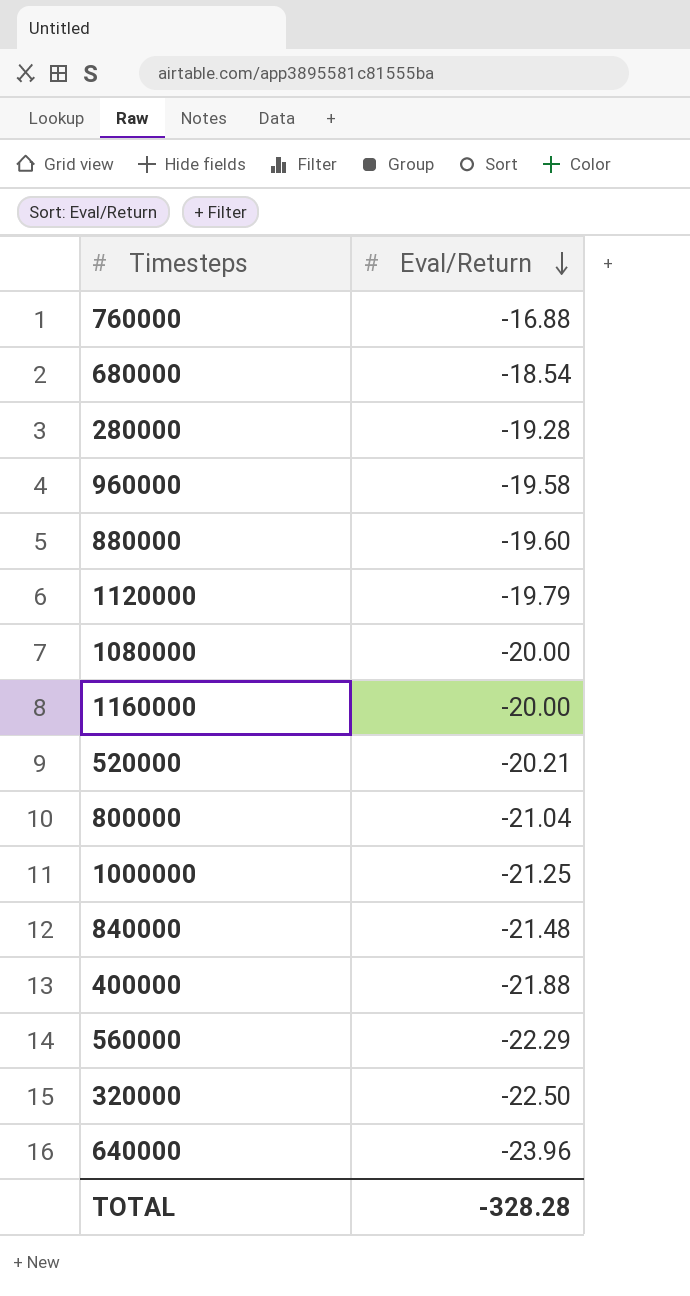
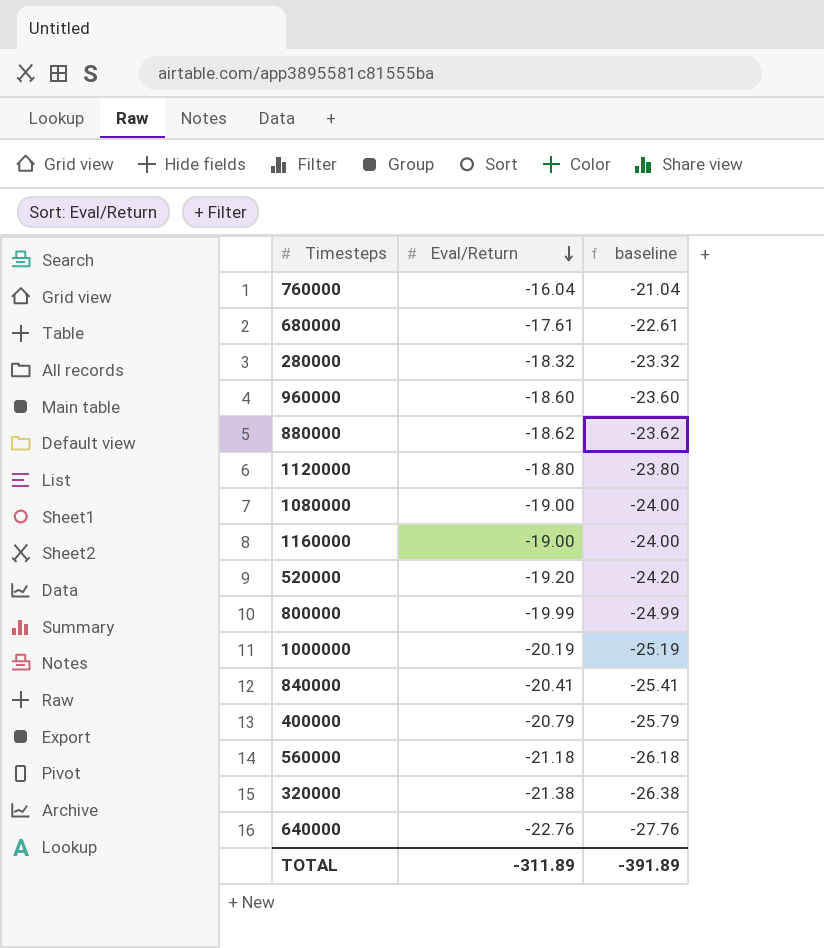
column baseline | formula: none -> [Eval/Return] - 5
760000 | Eval/Return: -16.88 -> -16.04
680000 | Eval/Return: -18.54 -> -17.61
280000 | Eval/Return: -19.28 -> -18.32
960000 | Eval/Return: -19.58 -> -18.60
880000 | Eval/Return: -19.60 -> -18.62
1120000 | Eval/Return: -19.79 -> -18.80
1080000 | Eval/Return: -20.00 -> -19.00
1160000 | Eval/Return: -20.00 -> -19.00
520000 | Eval/Return: -20.21 -> -19.20
800000 | Eval/Return: -21.04 -> -19.99
1000000 | Eval/Return: -21.25 -> -20.19
840000 | Eval/Return: -21.48 -> -20.41
400000 | Eval/Return: -21.88 -> -20.79
560000 | Eval/Return: -22.29 -> -21.18
320000 | Eval/Return: -22.50 -> -21.38
640000 | Eval/Return: -23.96 -> -22.76
TOTAL | Eval/Return: -328.28 -> -311.89

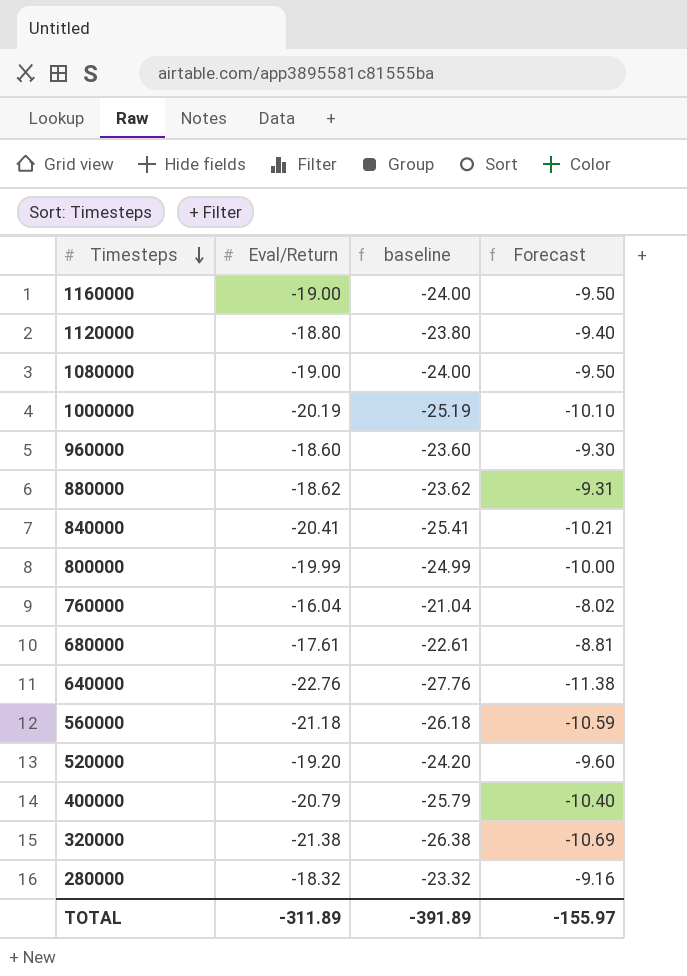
row order: Eval/Return descending -> Timesteps descending
column Forecast | formula: none -> [Eval/Return] * 0.5

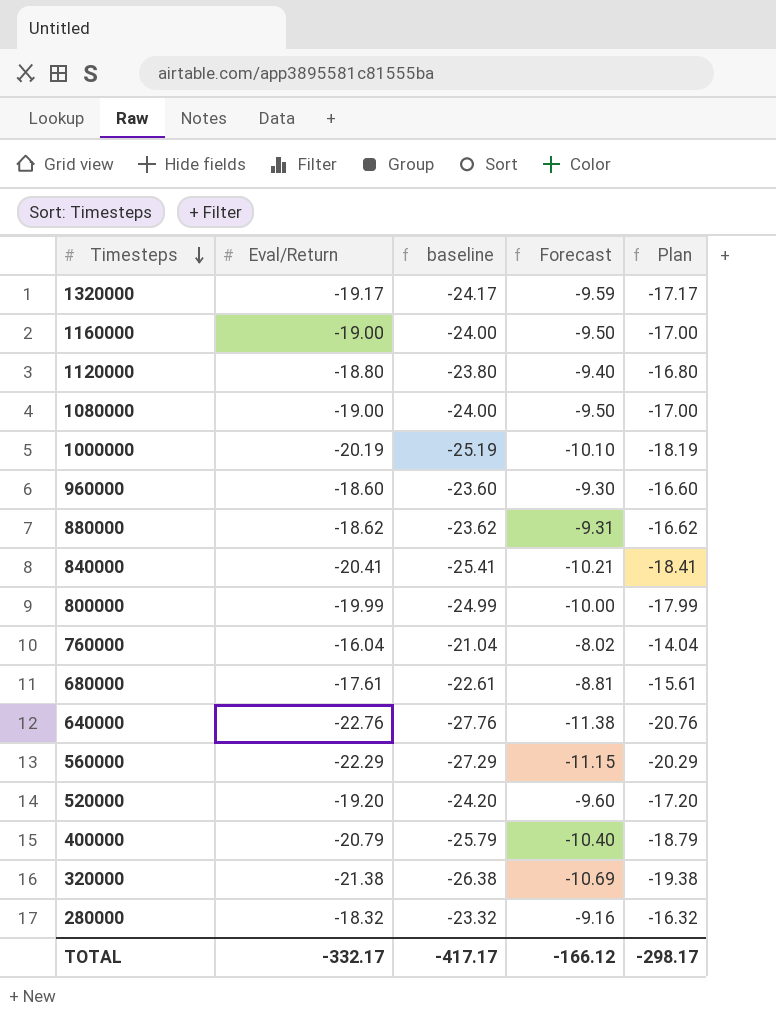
column Plan | formula: none -> [Eval/Return] + 2
row 1320000: none -> -19.17 | -24.17 | -9.59 | -17.17
560000 | Eval/Return: -21.18 -> -22.29
560000 | baseline: -26.18 -> -27.29
560000 | Forecast: -10.59 -> -11.15
TOTAL | Eval/Return: -311.89 -> -332.17
TOTAL | baseline: -391.89 -> -417.17
TOTAL | Forecast: -155.97 -> -166.12

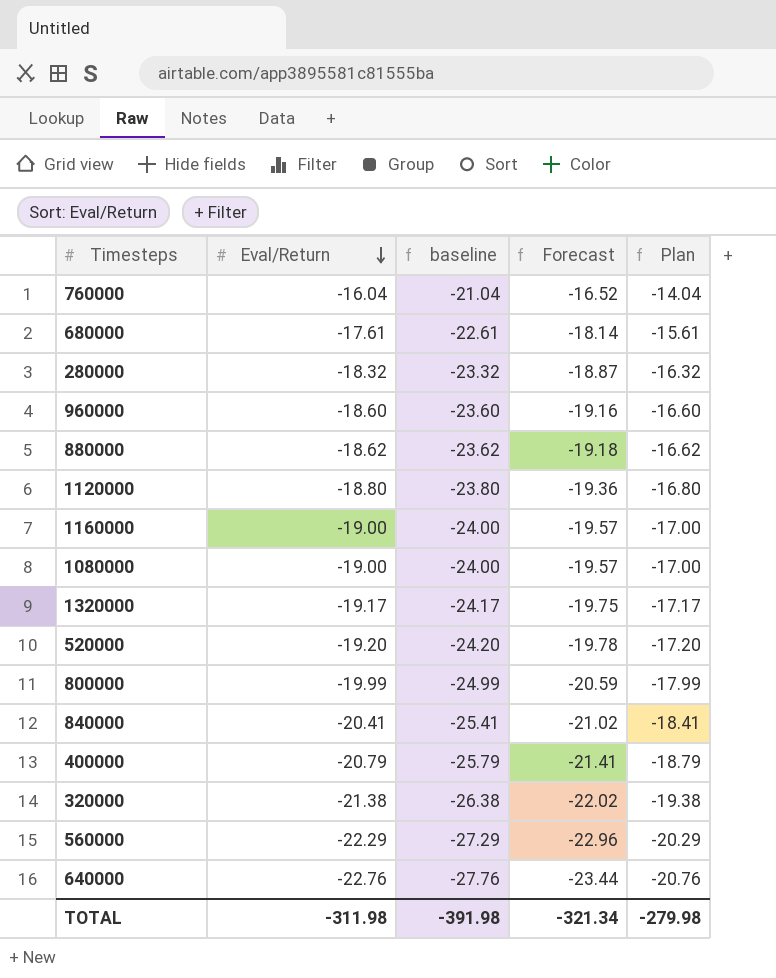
row order: Timesteps descending -> Eval/Return descending
column Forecast | formula: [Eval/Return] * 0.5 -> [Eval/Return] * 1.03
row 1000000: -20.19 | -25.19 | -10.10 | -18.19 -> none
TOTAL | Eval/Return: -332.17 -> -311.98
TOTAL | baseline: -417.17 -> -391.98
TOTAL | Forecast: -166.12 -> -321.34
TOTAL | Plan: -298.17 -> -279.98

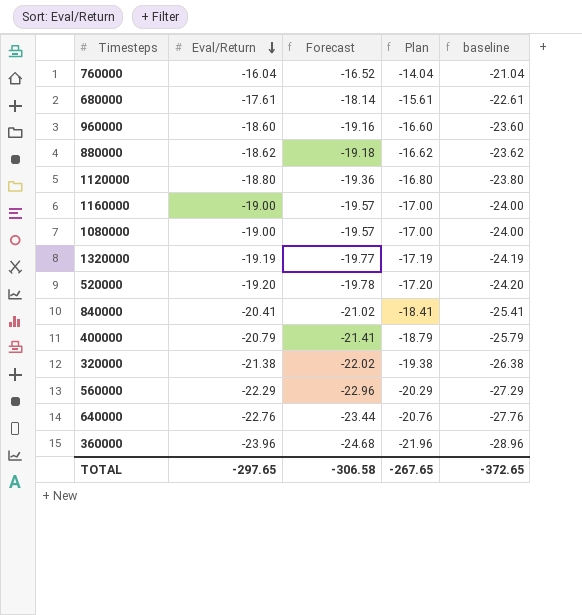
column baseline | position: 3 -> 5
row 280000: -18.32 | -23.32 | -18.87 | -16.32 -> none
row 800000: -19.99 | -24.99 | -20.59 | -17.99 -> none
1320000 | Eval/Return: -19.17 -> -19.19
1320000 | Forecast: -19.75 -> -19.77
1320000 | Plan: -17.17 -> -17.19
1320000 | baseline: -24.17 -> -24.19
row 360000: none -> -23.96 | -24.68 | -21.96 | -28.96
TOTAL | Eval/Return: -311.98 -> -297.65
TOTAL | Forecast: -321.34 -> -306.58
TOTAL | Plan: -279.98 -> -267.65
TOTAL | baseline: -391.98 -> -372.65

